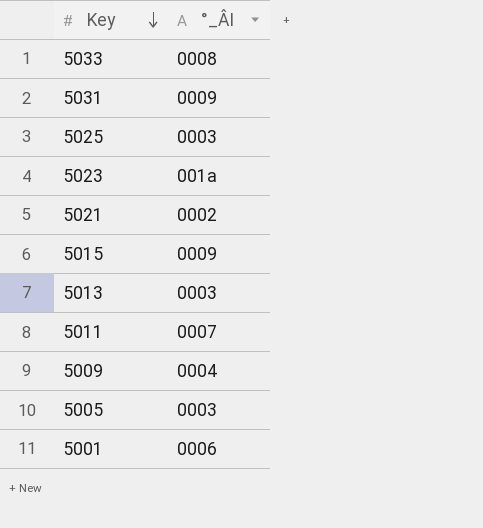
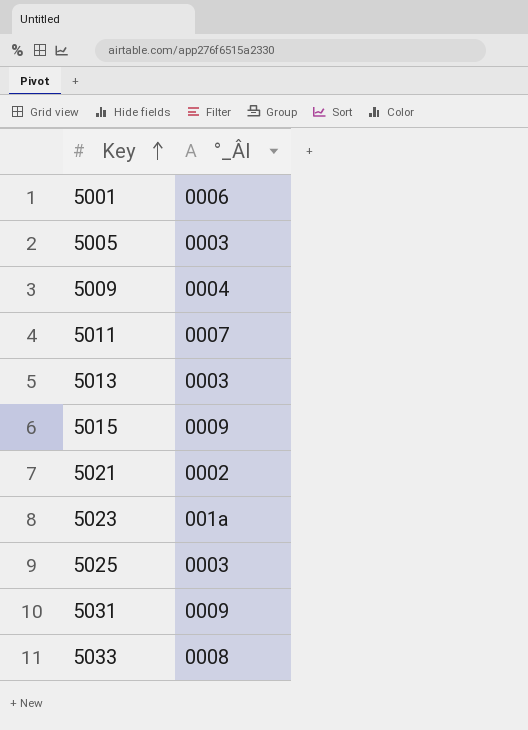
row order: Key descending -> Key ascending

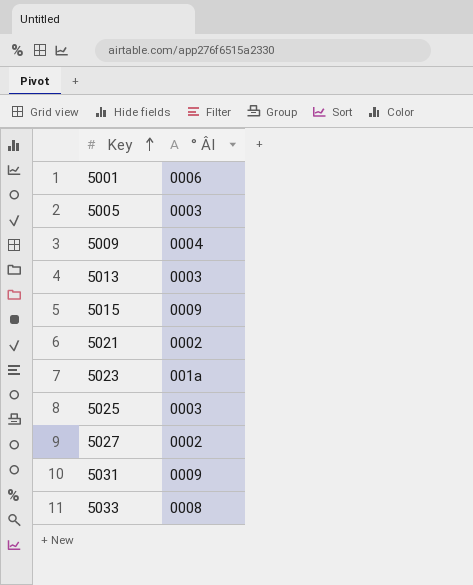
column name: °_ÂI -> ° ÂI
row 5011: 0007 -> none
row 5027: none -> 0002

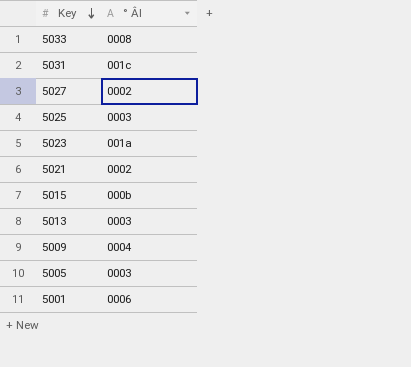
row order: Key ascending -> Key descending
5031 | ° ÂI: 0009 -> 001c
5015 | ° ÂI: 0009 -> 000b

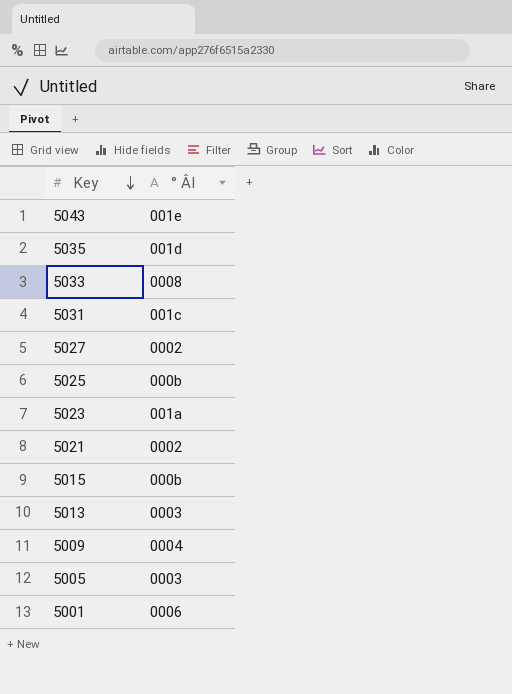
row 5043: none -> 001e
row 5035: none -> 001d
5025 | ° ÂI: 0003 -> 000b

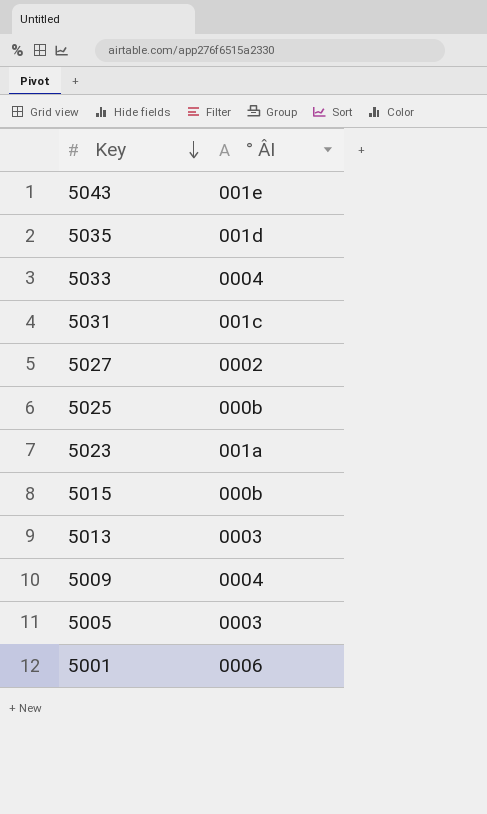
row 5021: 0002 -> none
5033 | ° ÂI: 0008 -> 0004

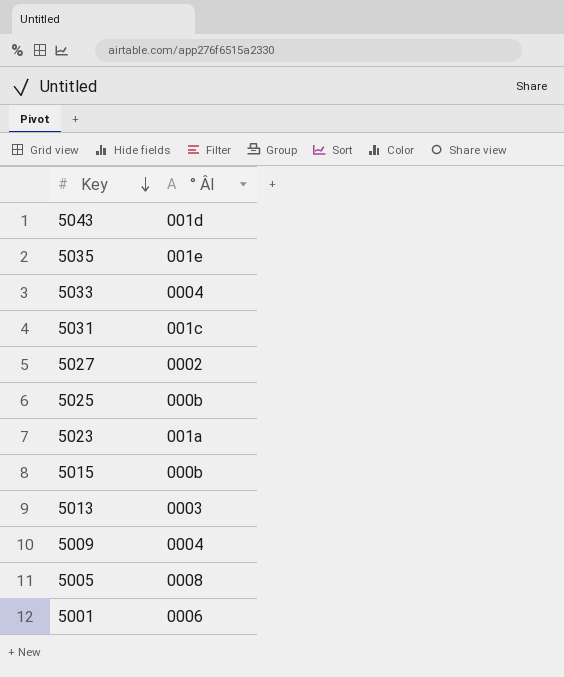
5043 | ° ÂI: 001e -> 001d
5035 | ° ÂI: 001d -> 001e
5005 | ° ÂI: 0003 -> 0008

